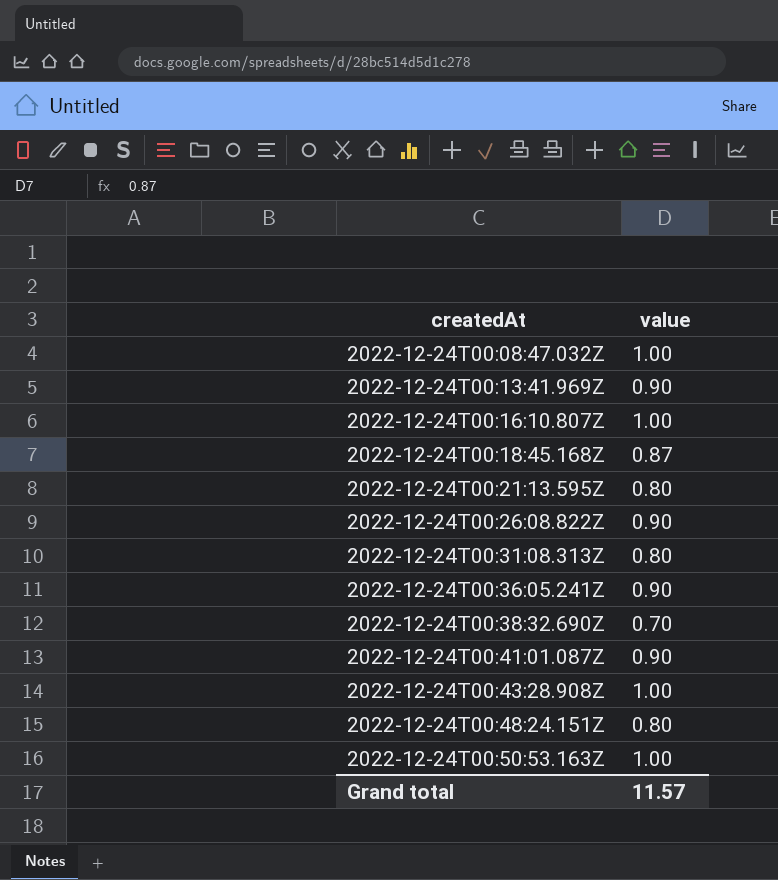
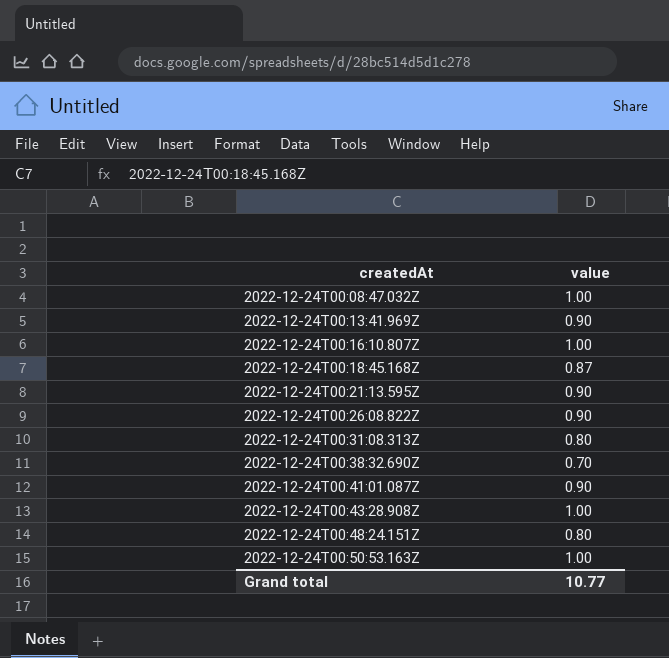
row 2022-12-24T00:36:05.241Z: 0.90 -> none
2022-12-24T00:21:13.595Z | value: 0.80 -> 0.90
Grand total | value: 11.57 -> 10.77

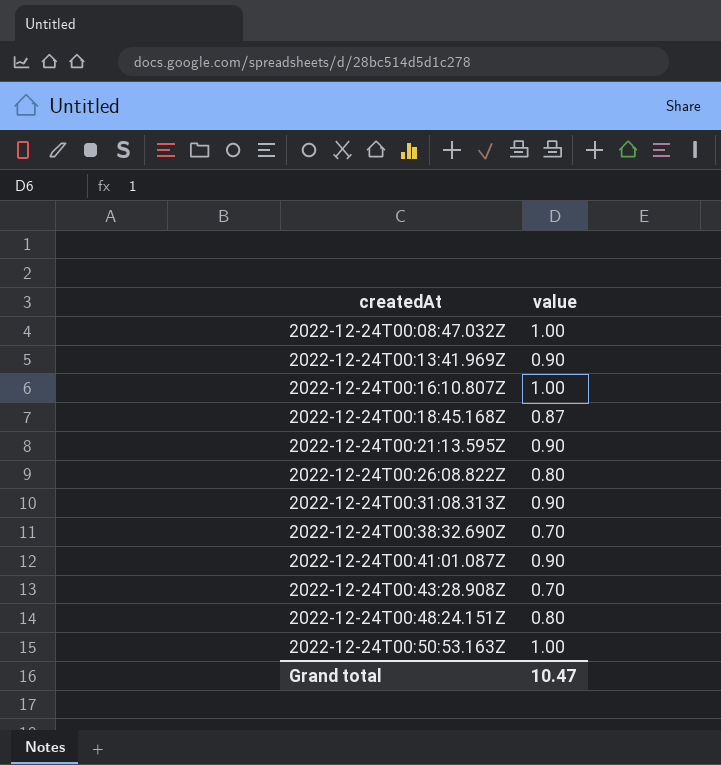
2022-12-24T00:26:08.822Z | value: 0.90 -> 0.80
2022-12-24T00:31:08.313Z | value: 0.80 -> 0.90
2022-12-24T00:43:28.908Z | value: 1.00 -> 0.70
Grand total | value: 10.77 -> 10.47

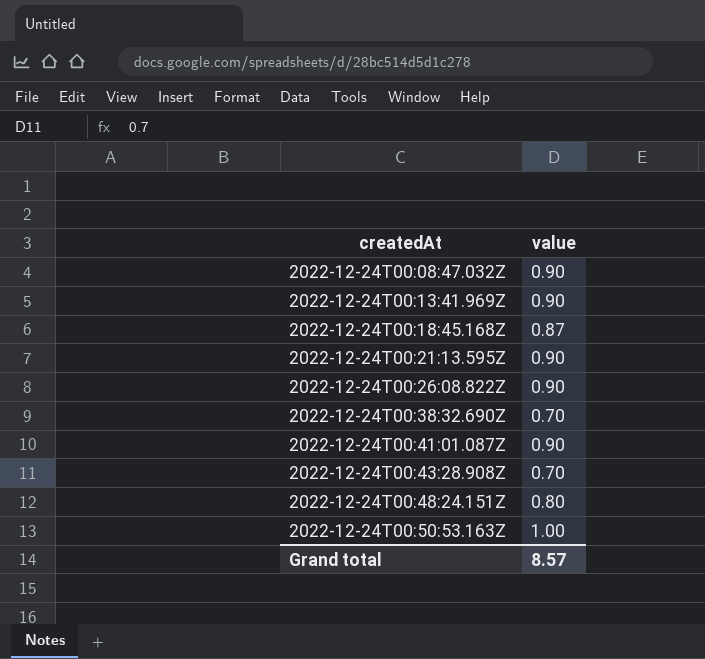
row 2022-12-24T00:16:10.807Z: 1.00 -> none
row 2022-12-24T00:31:08.313Z: 0.90 -> none
2022-12-24T00:08:47.032Z | value: 1.00 -> 0.90
2022-12-24T00:26:08.822Z | value: 0.80 -> 0.90
Grand total | value: 10.47 -> 8.57

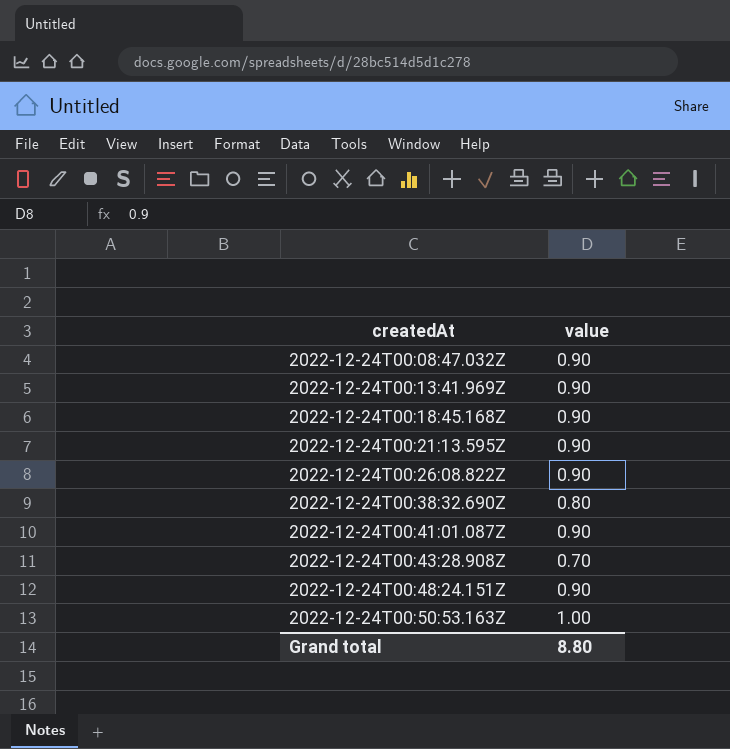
2022-12-24T00:18:45.168Z | value: 0.87 -> 0.90
2022-12-24T00:38:32.690Z | value: 0.70 -> 0.80
2022-12-24T00:48:24.151Z | value: 0.80 -> 0.90
Grand total | value: 8.57 -> 8.80

